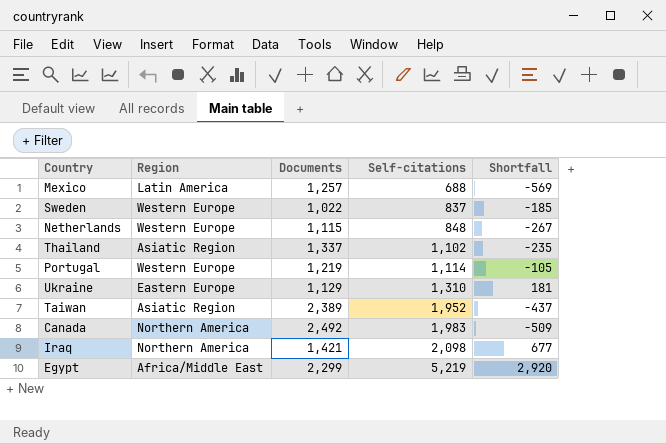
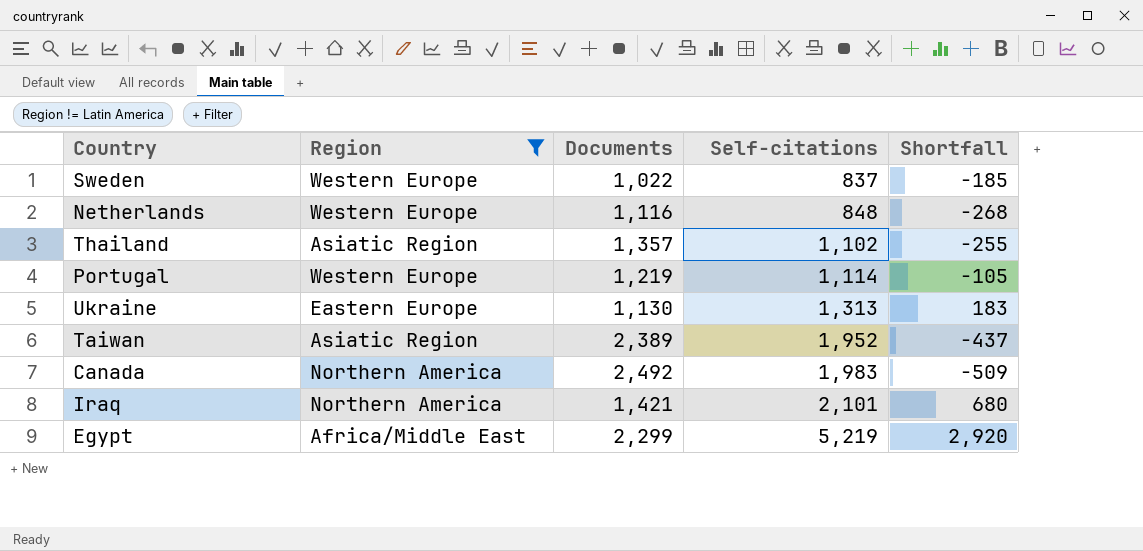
filter: none -> Region != Latin America
Netherlands | Documents: 1,115 -> 1,116
Netherlands | Shortfall: -267 -> -268
Thailand | Documents: 1,337 -> 1,357
Thailand | Shortfall: -235 -> -255
Ukraine | Documents: 1,129 -> 1,130
Ukraine | Self-citations: 1,310 -> 1,313
Ukraine | Shortfall: 181 -> 183
Iraq | Self-citations: 2,098 -> 2,101
Iraq | Shortfall: 677 -> 680

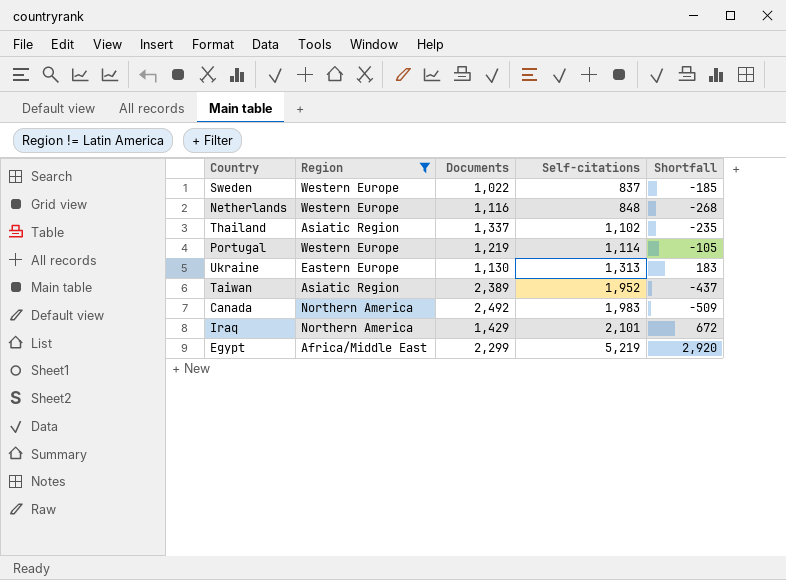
Thailand | Documents: 1,357 -> 1,337
Thailand | Shortfall: -255 -> -235
Iraq | Documents: 1,421 -> 1,429
Iraq | Shortfall: 680 -> 672

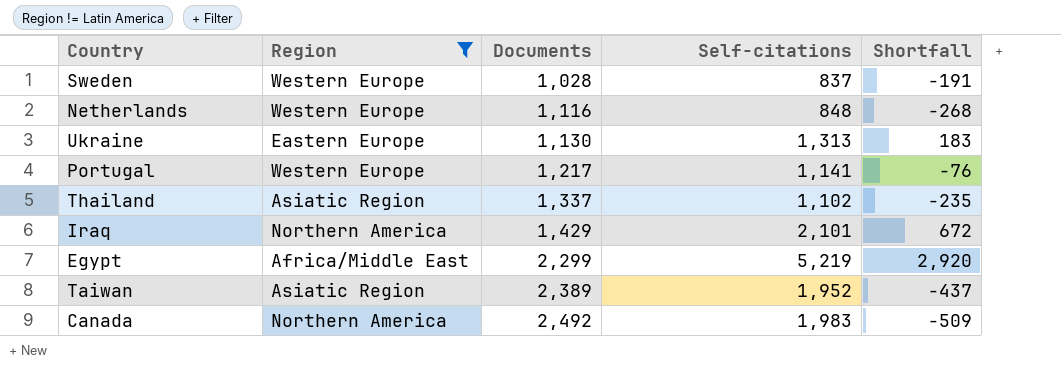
row order: Self-citations ascending -> Documents ascending
Sweden | Documents: 1,022 -> 1,028
Sweden | Shortfall: -185 -> -191
Portugal | Documents: 1,219 -> 1,217
Portugal | Self-citations: 1,114 -> 1,141
Portugal | Shortfall: -105 -> -76

